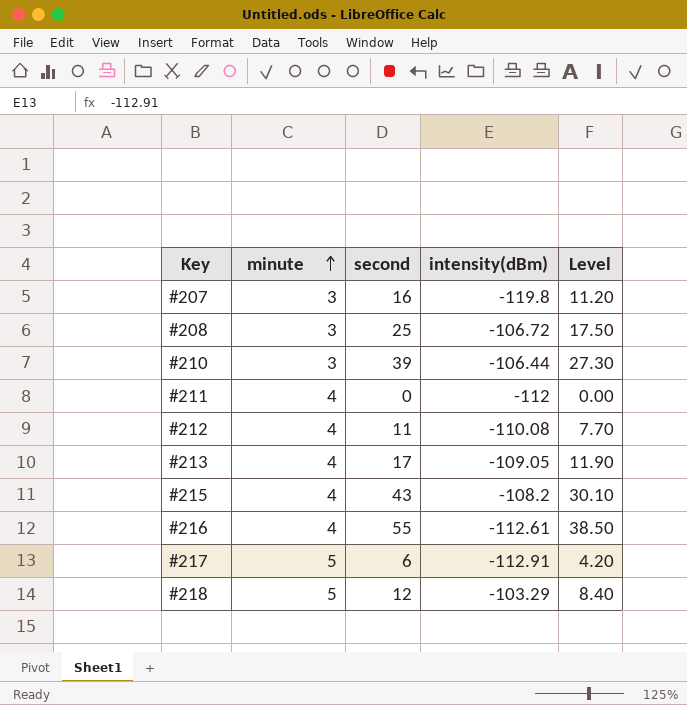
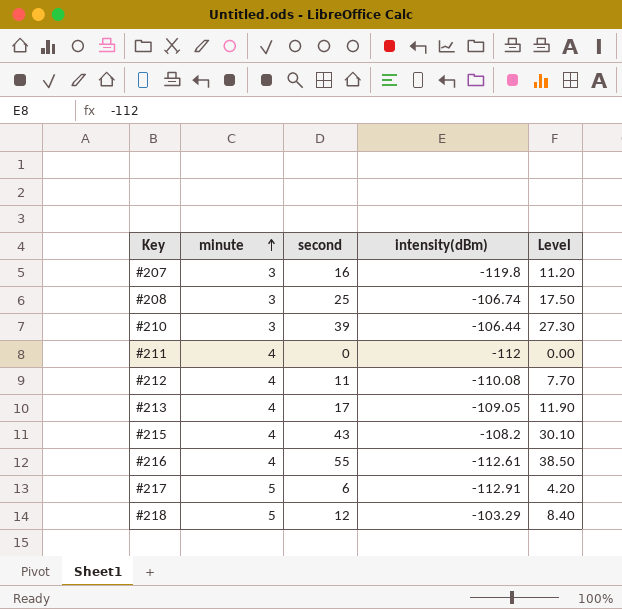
#208 | intensity(dBm): -106.72 -> -106.74

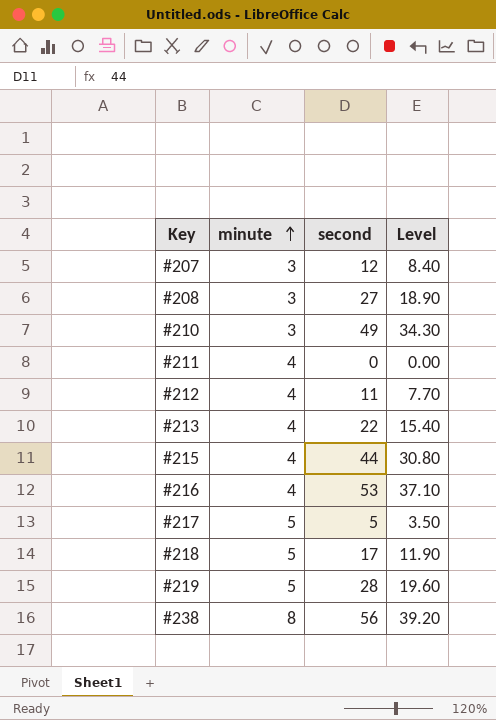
column intensity(dBm) | position: 4 -> none
#207 | second: 16 -> 12
#207 | Level: 11.20 -> 8.40
#208 | second: 25 -> 27
#208 | Level: 17.50 -> 18.90
#210 | second: 39 -> 49
#210 | Level: 27.30 -> 34.30
#213 | second: 17 -> 22
#213 | Level: 11.90 -> 15.40
#215 | second: 43 -> 44
#215 | Level: 30.10 -> 30.80
#216 | second: 55 -> 53
#216 | Level: 38.50 -> 37.10
#217 | second: 6 -> 5
#217 | Level: 4.20 -> 3.50
#218 | second: 12 -> 17
#218 | Level: 8.40 -> 11.90
row #219: none -> 5 | 28 | 19.60
row #238: none -> 8 | 56 | 39.20

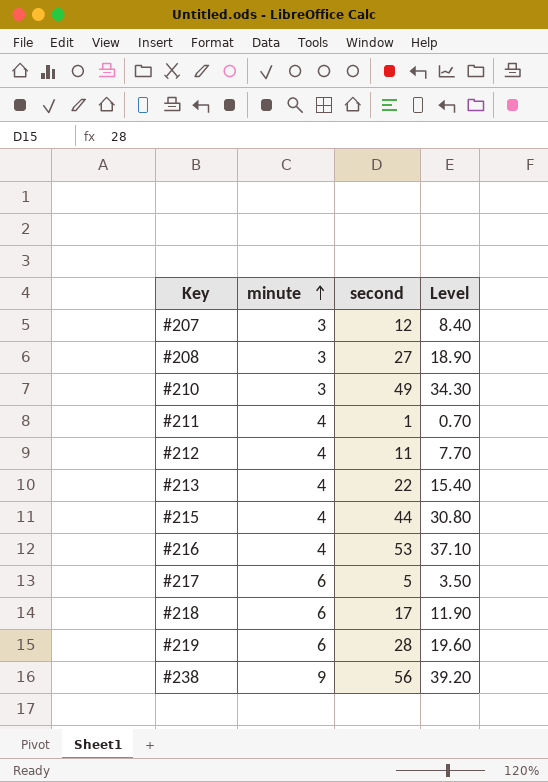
#211 | second: 0 -> 1
#211 | Level: 0.00 -> 0.70
#217 | minute: 5 -> 6
#218 | minute: 5 -> 6
#219 | minute: 5 -> 6
#238 | minute: 8 -> 9

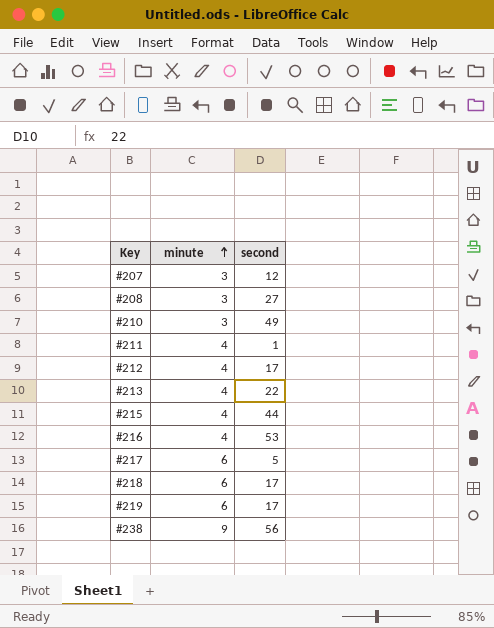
column Level | formula: [second] * 0.7 -> none
#212 | second: 11 -> 17
#219 | second: 28 -> 17

